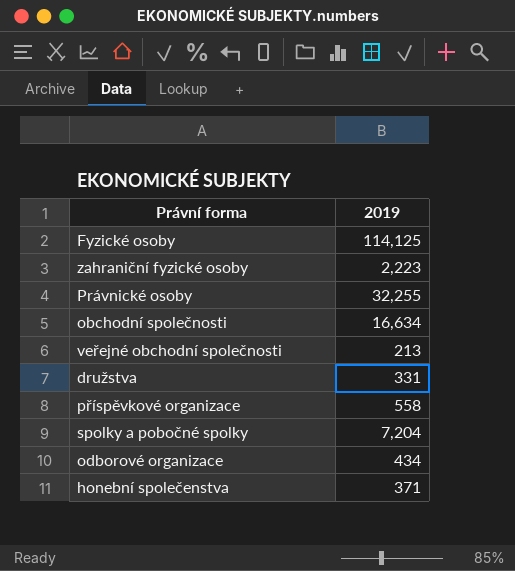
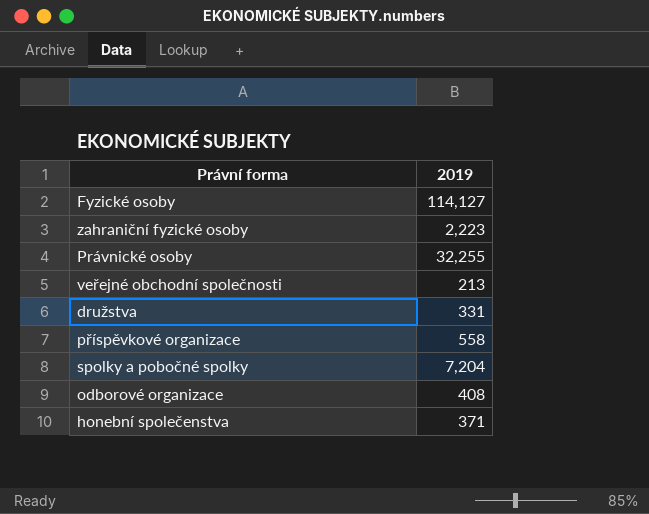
row obchodní společnosti: 16,634 -> none
Fyzické osoby | 2019: 114,125 -> 114,127
odborové organizace | 2019: 434 -> 408

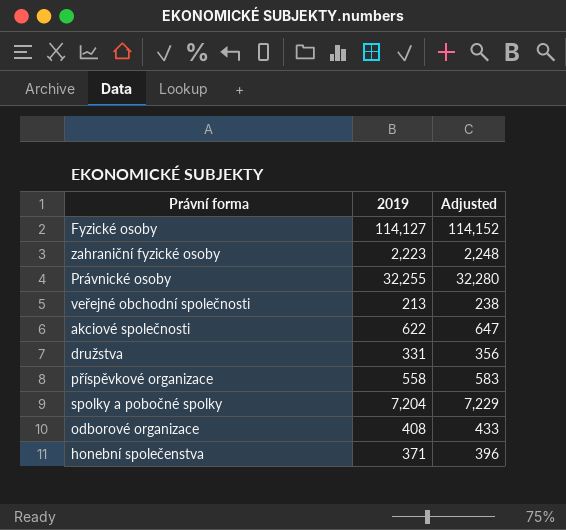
column Adjusted | formula: none -> [2019] + 25
row akciové společnosti: none -> 622 | 647

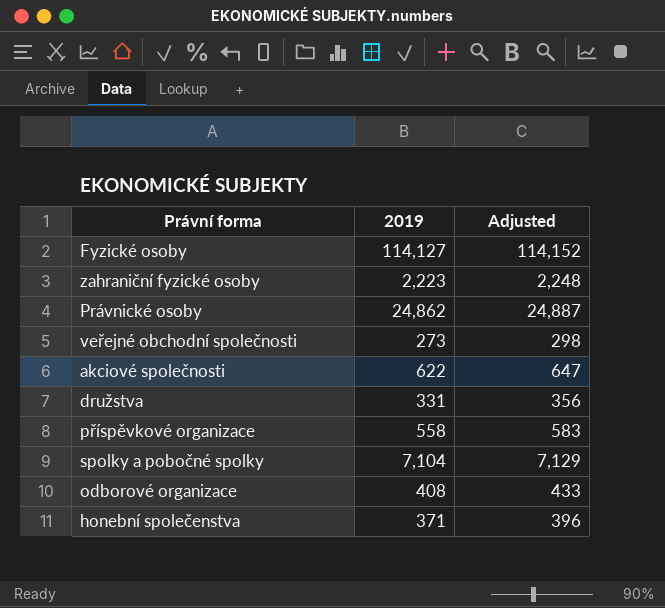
Právnické osoby | 2019: 32,255 -> 24,862
Právnické osoby | Adjusted: 32,280 -> 24,887
veřejné obchodní společnosti | 2019: 213 -> 273
veřejné obchodní společnosti | Adjusted: 238 -> 298
spolky a pobočné spolky | 2019: 7,204 -> 7,104
spolky a pobočné spolky | Adjusted: 7,229 -> 7,129

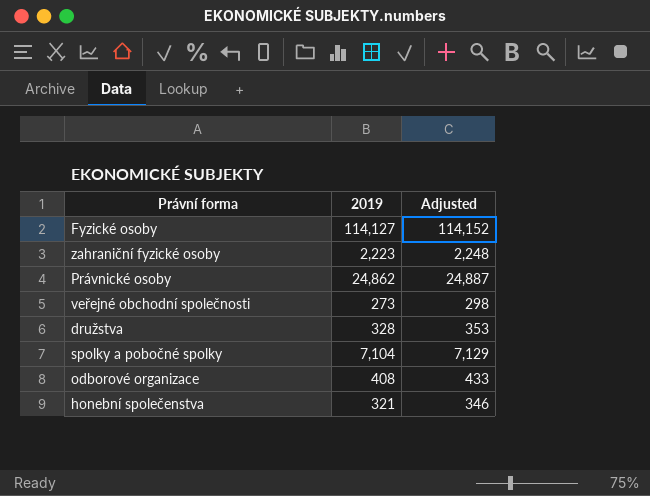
row akciové společnosti: 622 | 647 -> none
row příspěvkové organizace: 558 | 583 -> none
družstva | 2019: 331 -> 328
družstva | Adjusted: 356 -> 353
honební společenstva | 2019: 371 -> 321
honební společenstva | Adjusted: 396 -> 346

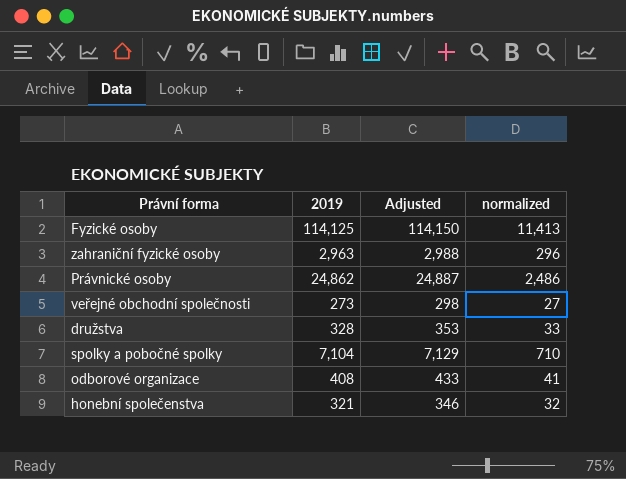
column normalized | formula: none -> [2019] * 0.1
Fyzické osoby | 2019: 114,127 -> 114,125
Fyzické osoby | Adjusted: 114,152 -> 114,150
zahraniční fyzické osoby | 2019: 2,223 -> 2,963
zahraniční fyzické osoby | Adjusted: 2,248 -> 2,988

